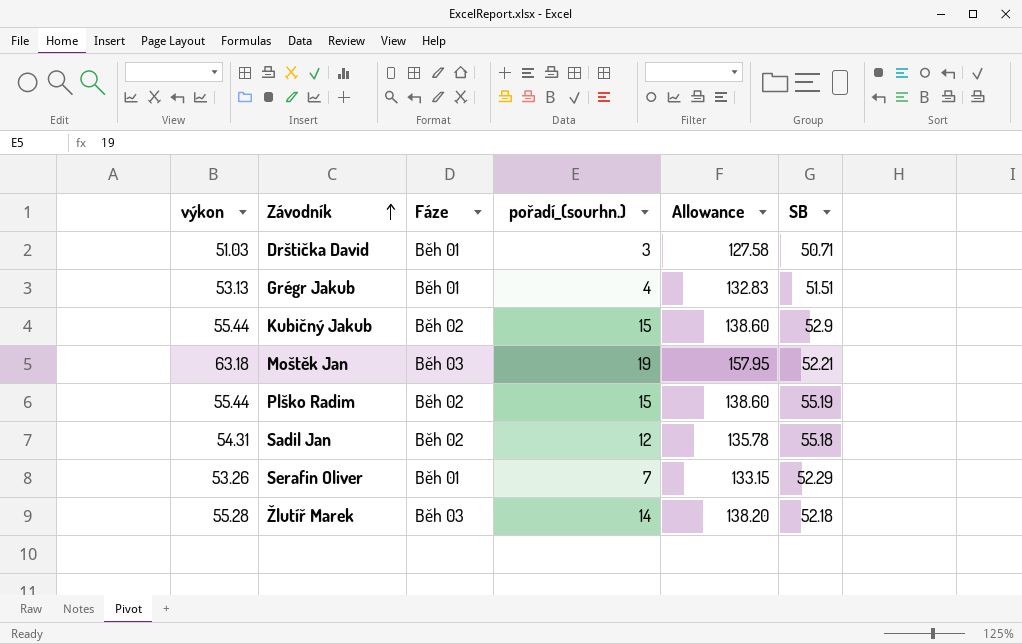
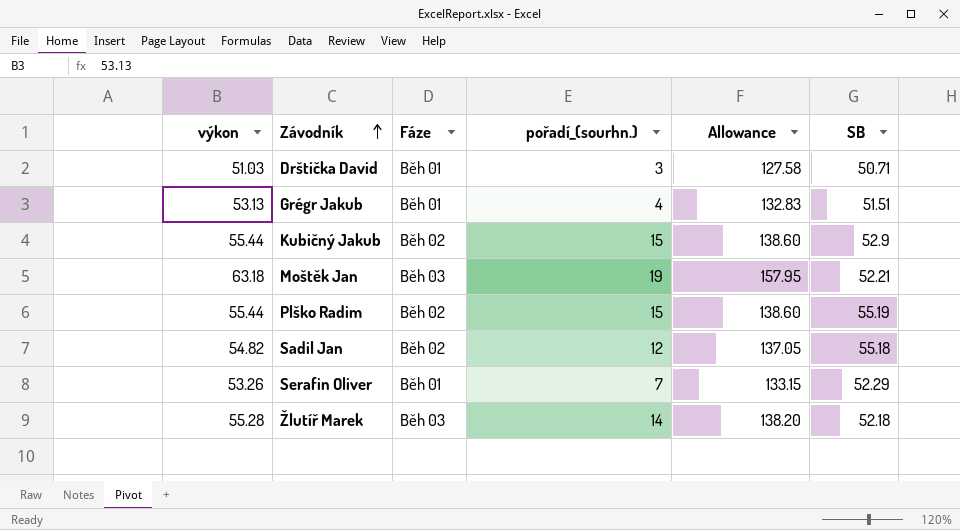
Sadil Jan | výkon: 54.31 -> 54.82
Sadil Jan | Allowance: 135.78 -> 137.05

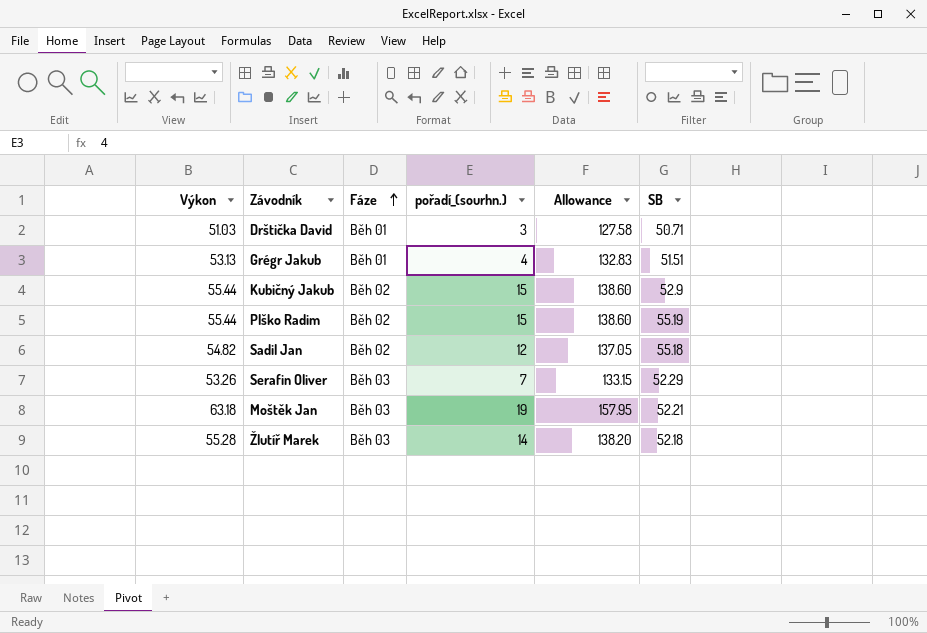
row order: Závodník ascending -> Fáze ascending
column name: výkon -> Výkon
Serafin Oliver | Fáze: Běh 01 -> Běh 03

